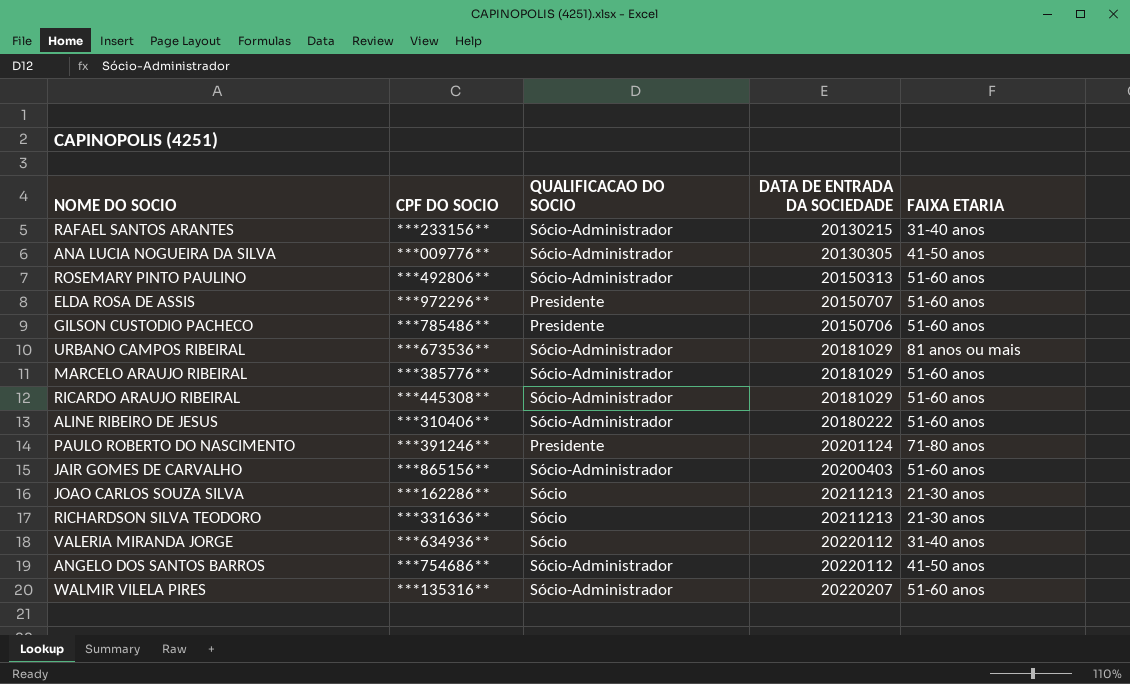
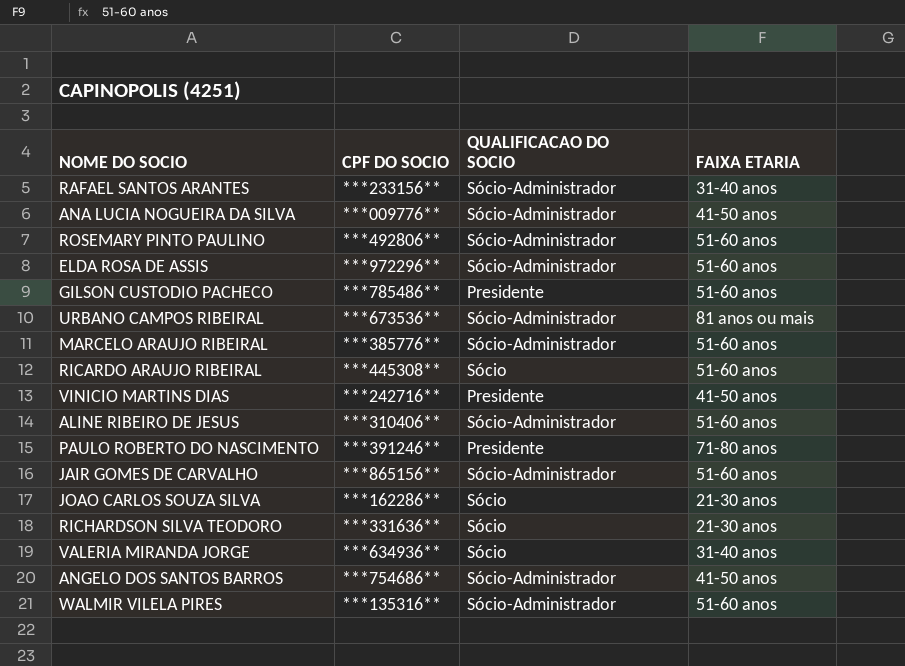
column DATA DE ENTRADA DA SOCIEDADE | position: 4 -> none
ELDA ROSA DE ASSIS | QUALIFICACAO DO SOCIO: Presidente -> Sócio-Administrador
RICARDO ARAUJO RIBEIRAL | QUALIFICACAO DO SOCIO: Sócio-Administrador -> Sócio
row VINICIO MARTINS DIAS: none -> ***242716** | Presidente | 41-50 anos

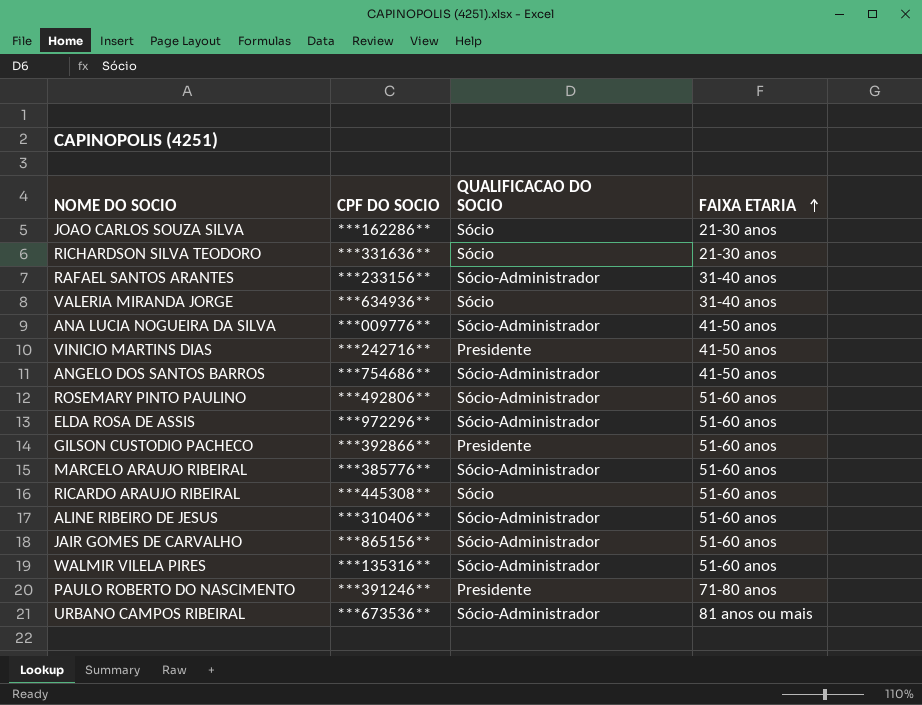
row order: none -> FAIXA ETARIA ascending
GILSON CUSTODIO PACHECO | CPF DO SOCIO: ***785486** -> ***392866**

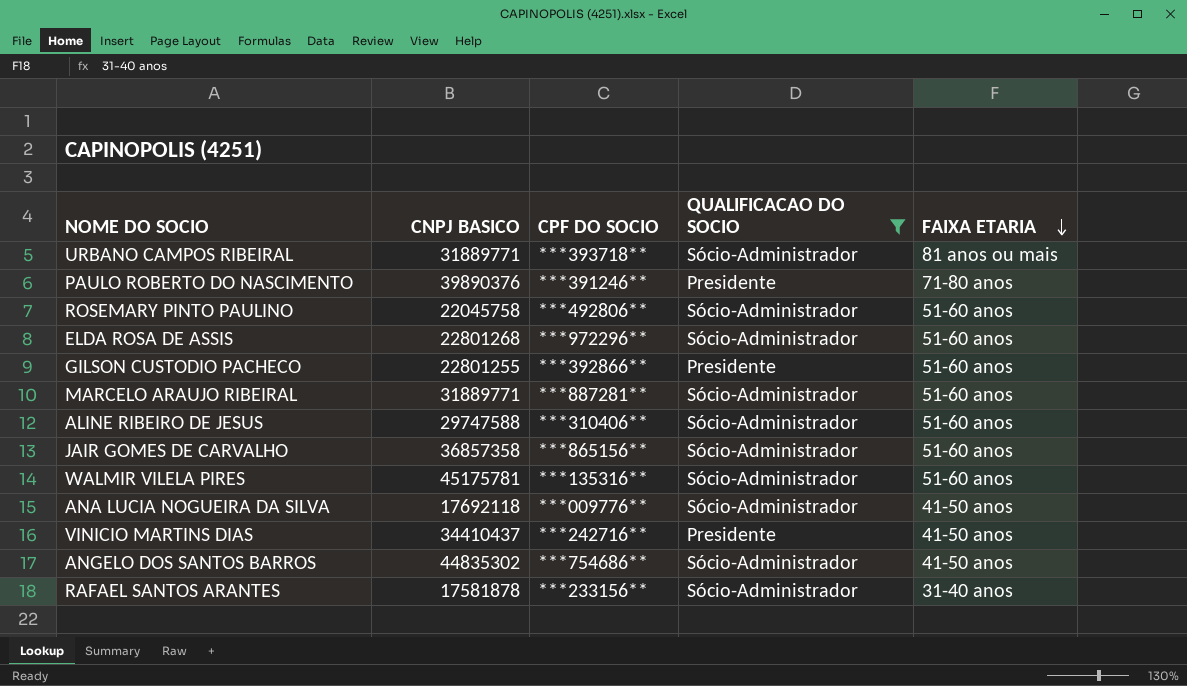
filter: none -> QUALIFICACAO DO SOCIO != Sócio
row order: FAIXA ETARIA ascending -> FAIXA ETARIA descending
column CNPJ BASICO | position: none -> 2
URBANO CAMPOS RIBEIRAL | CPF DO SOCIO: ***673536** -> ***393718**
MARCELO ARAUJO RIBEIRAL | CPF DO SOCIO: ***385776** -> ***887281**

